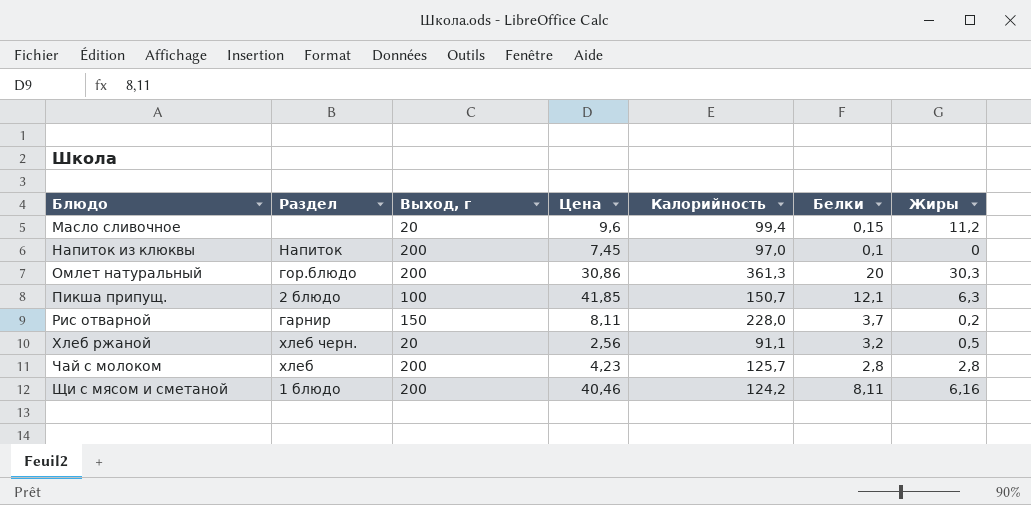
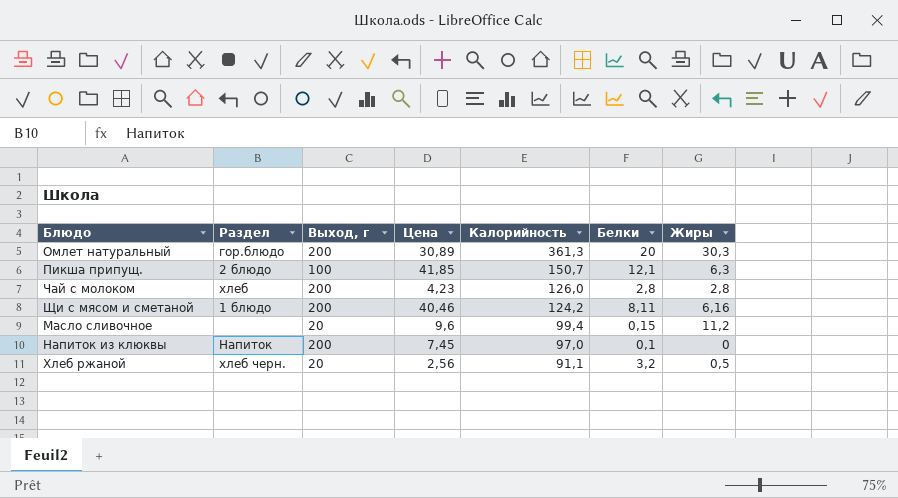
row order: Блюдо ascending -> Калорийность descending
row Рис отварной: гарнир | 150 | 8,11 | 228,0 | 3,7 | 0,2 -> none
Омлет натуральный | Цена: 30,86 -> 30,89
Чай с молоком | Калорийность: 125,7 -> 126,0

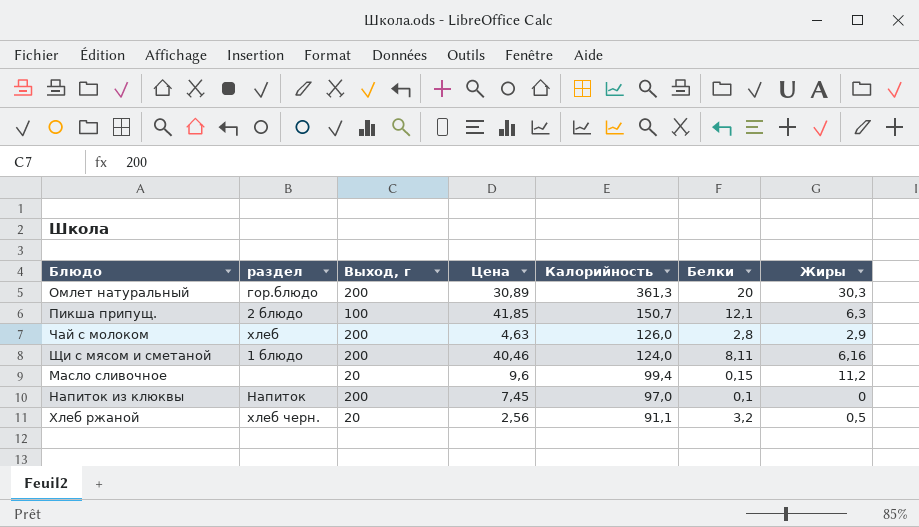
column name: Раздел -> раздел
Чай с молоком | Цена: 4,23 -> 4,63
Чай с молоком | Жиры: 2,8 -> 2,9
Щи с мясом и сметаной | Калорийность: 124,2 -> 124,0

